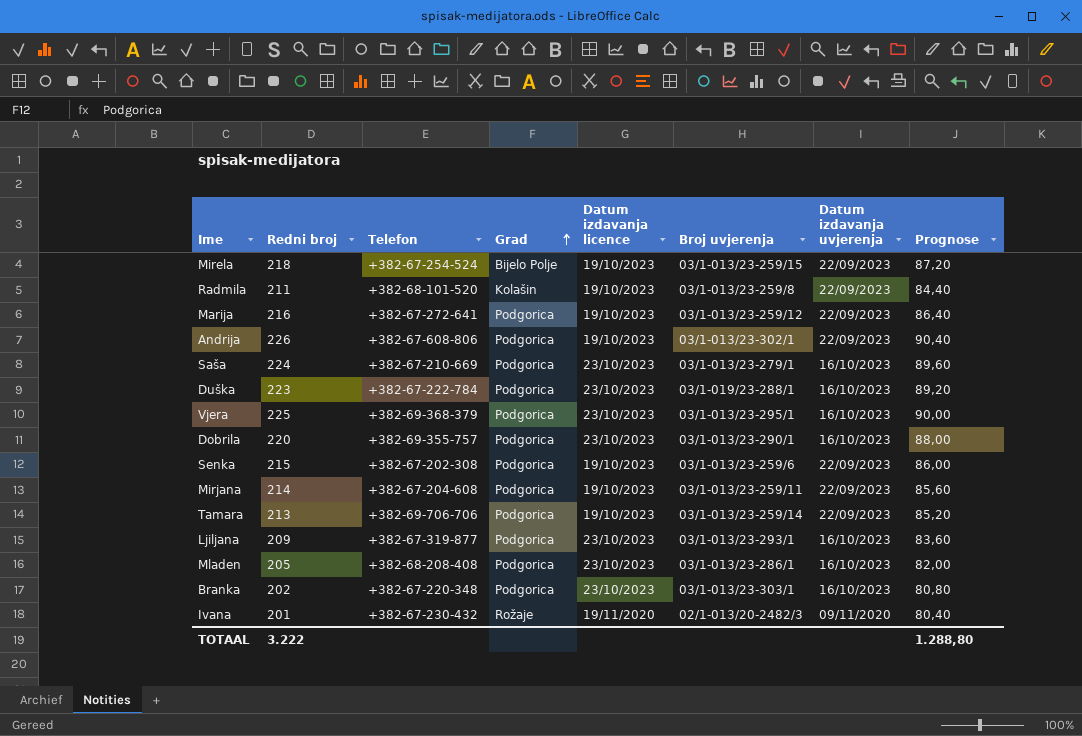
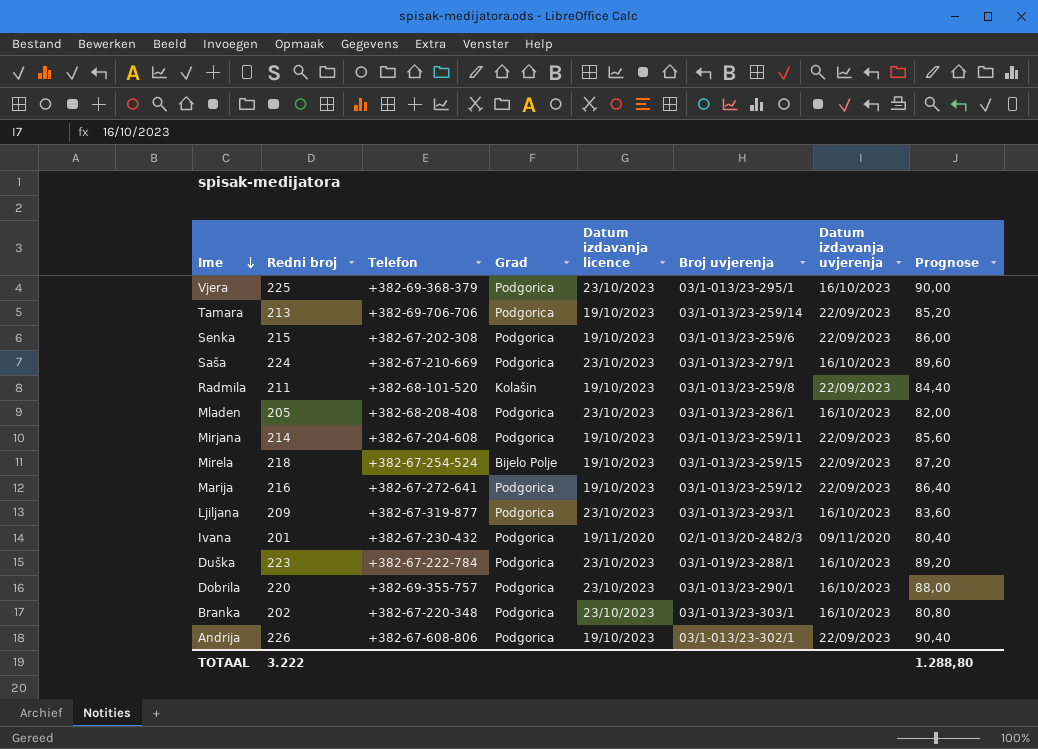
row order: Grad ascending -> Ime descending
Ivana | Grad: Rožaje -> Podgorica

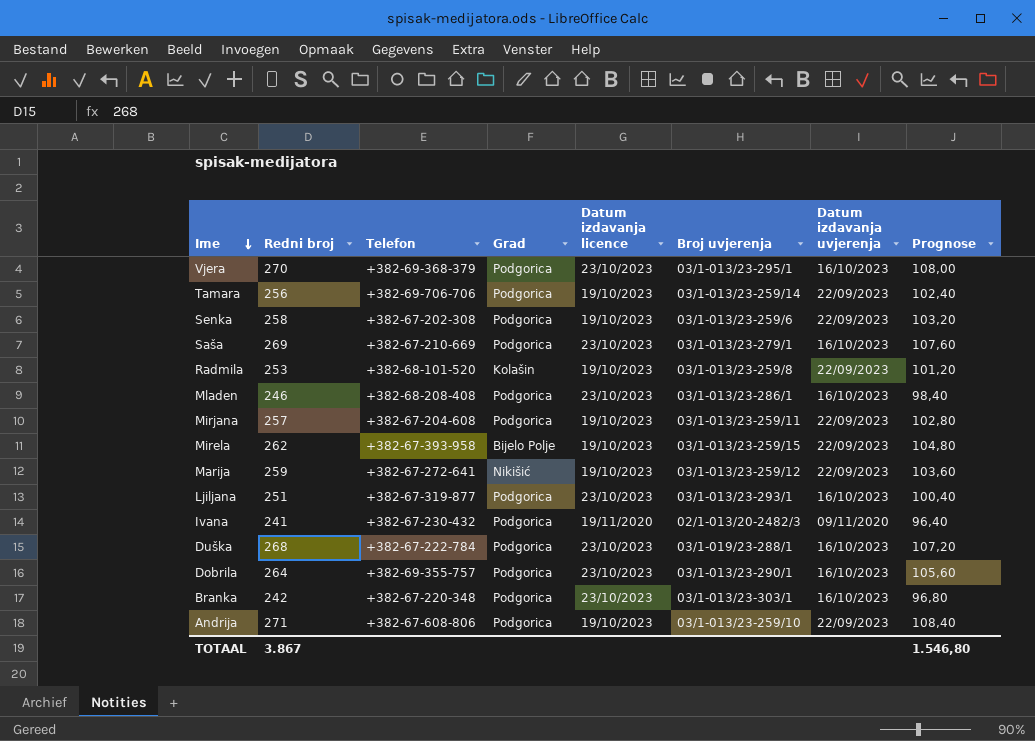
Vjera | Redni broj: 225 -> 270
Vjera | Prognose: 90,00 -> 108,00
Tamara | Redni broj: 213 -> 256
Tamara | Prognose: 85,20 -> 102,40
Senka | Redni broj: 215 -> 258
Senka | Prognose: 86,00 -> 103,20
Saša | Redni broj: 224 -> 269
Saša | Prognose: 89,60 -> 107,60
Radmila | Redni broj: 211 -> 253
Radmila | Prognose: 84,40 -> 101,20
Mladen | Redni broj: 205 -> 246
Mladen | Prognose: 82,00 -> 98,40
Mirjana | Redni broj: 214 -> 257
Mirjana | Prognose: 85,60 -> 102,80
Mirela | Redni broj: 218 -> 262
Mirela | Telefon: +382-67-254-524 -> +382-67-393-958
Mirela | Prognose: 87,20 -> 104,80
Marija | Redni broj: 216 -> 259
Marija | Grad: Podgorica -> Nikišić
Marija | Prognose: 86,40 -> 103,60
Ljiljana | Redni broj: 209 -> 251
Ljiljana | Prognose: 83,60 -> 100,40
Ivana | Redni broj: 201 -> 241
Ivana | Prognose: 80,40 -> 96,40
Duška | Redni broj: 223 -> 268
Duška | Prognose: 89,20 -> 107,20
Dobrila | Redni broj: 220 -> 264
Dobrila | Prognose: 88,00 -> 105,60
Branka | Redni broj: 202 -> 242
Branka | Prognose: 80,80 -> 96,80
Andrija | Redni broj: 226 -> 271
Andrija | Broj uvjerenja: 03/1-013/23-302/1 -> 03/1-013/23-259/10
Andrija | Prognose: 90,40 -> 108,40
TOTAAL | Redni broj: 3.222 -> 3.867
TOTAAL | Prognose: 1.288,80 -> 1.546,80

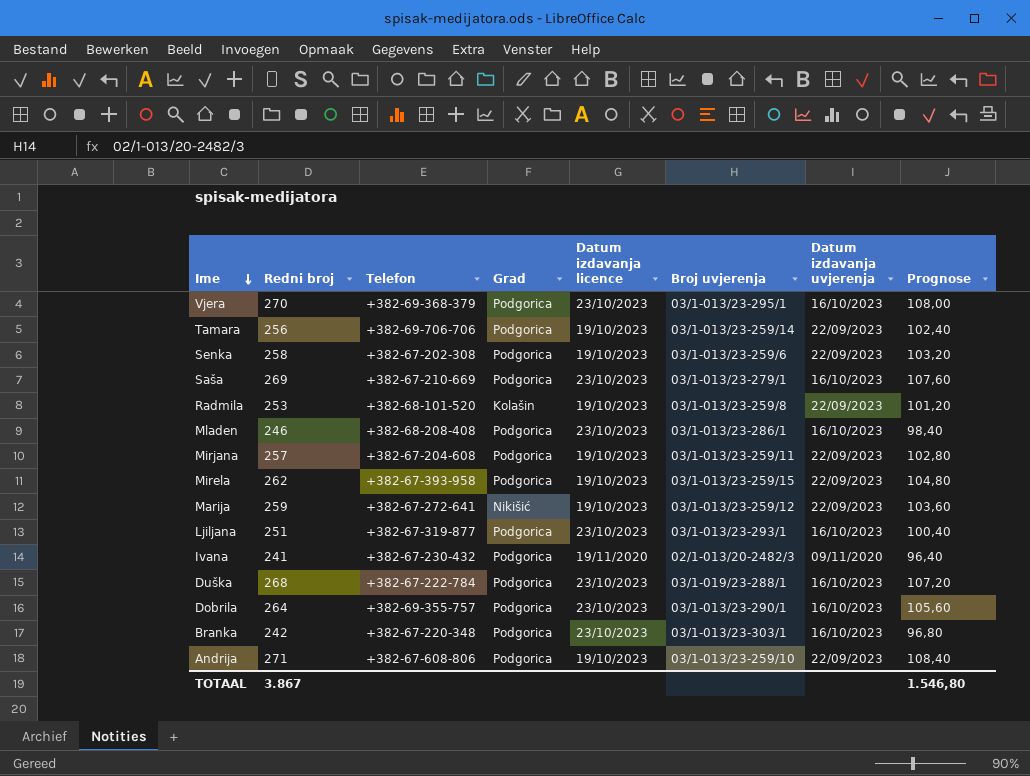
Mirela | Grad: Bijelo Polje -> Podgorica

